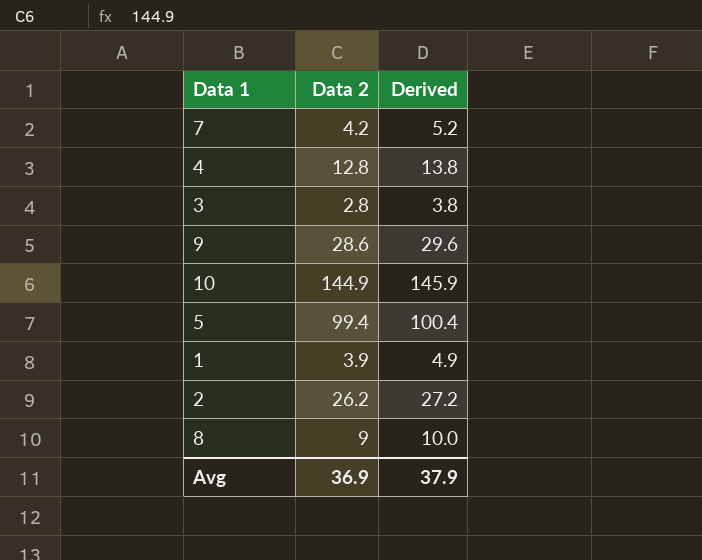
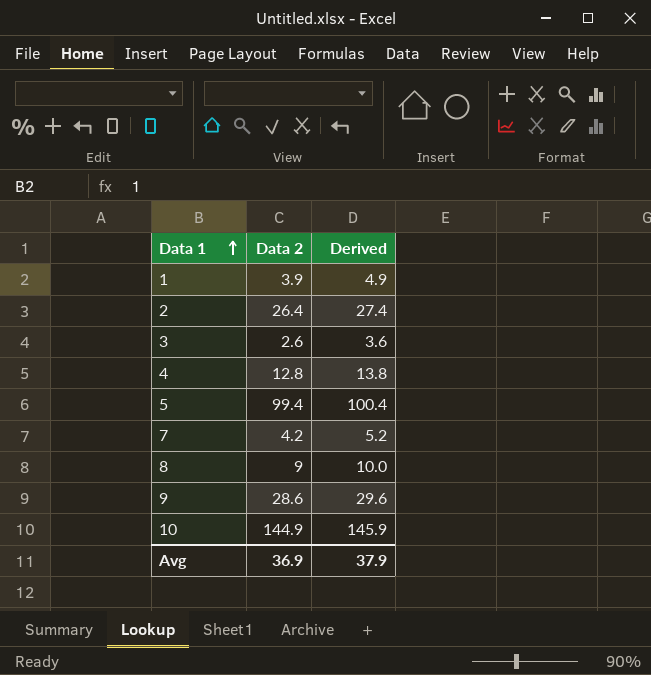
row order: none -> Data 1 ascending
2 | Data 2: 26.2 -> 26.4
2 | Derived: 27.2 -> 27.4
3 | Data 2: 2.8 -> 2.6
3 | Derived: 3.8 -> 3.6

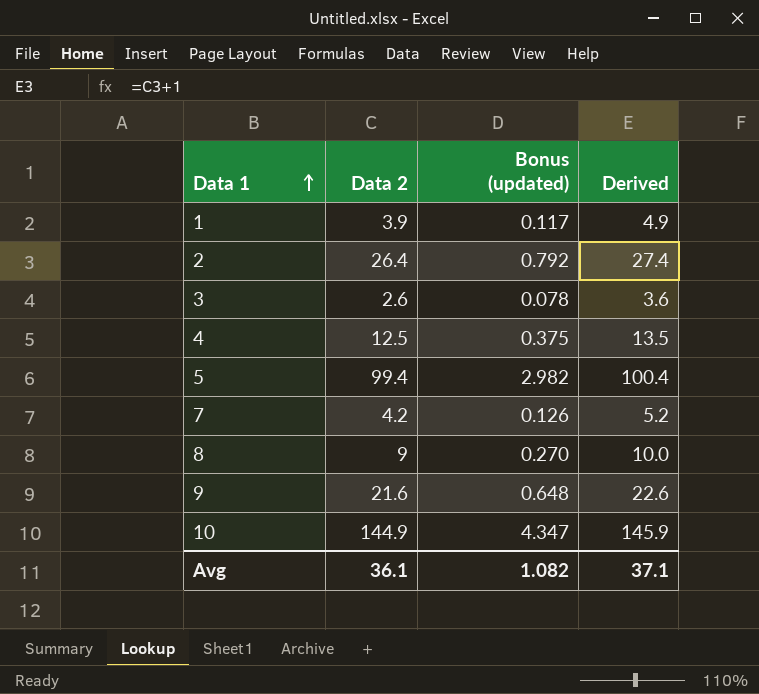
column Bonus (updated) | formula: none -> [Data 2] * 0.03
4 | Data 2: 12.8 -> 12.5
4 | Derived: 13.8 -> 13.5
9 | Data 2: 28.6 -> 21.6
9 | Derived: 29.6 -> 22.6
Avg | Data 2: 36.9 -> 36.1
Avg | Derived: 37.9 -> 37.1

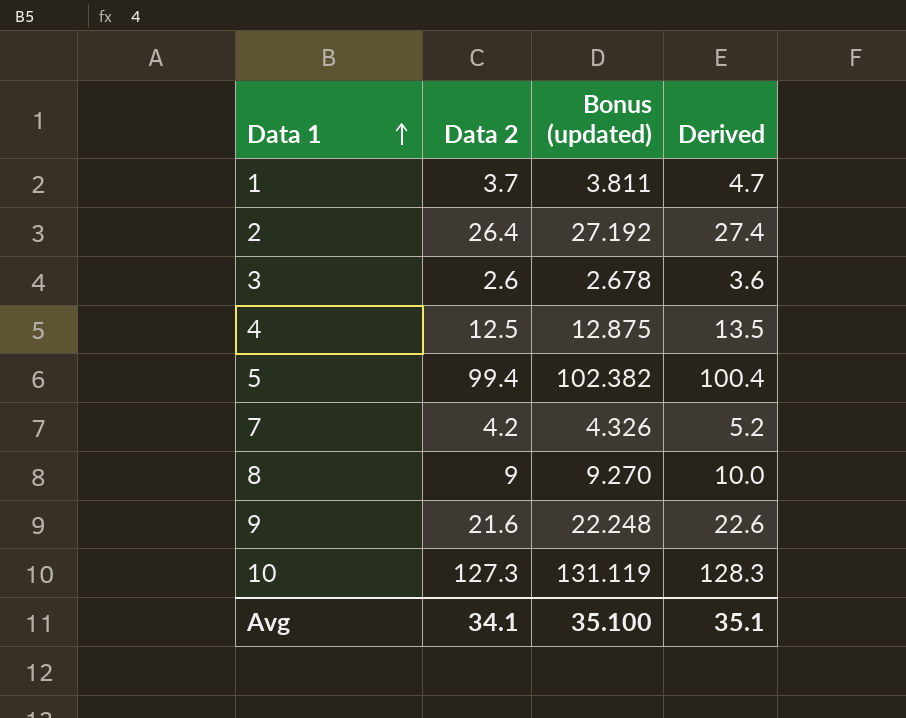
column Bonus (updated) | formula: [Data 2] * 0.03 -> [Data 2] * 1.03
1 | Data 2: 3.9 -> 3.7
1 | Derived: 4.9 -> 4.7
10 | Data 2: 144.9 -> 127.3
10 | Derived: 145.9 -> 128.3
Avg | Data 2: 36.1 -> 34.1
Avg | Bonus (updated): 1.082 -> 35.100
Avg | Derived: 37.1 -> 35.1

